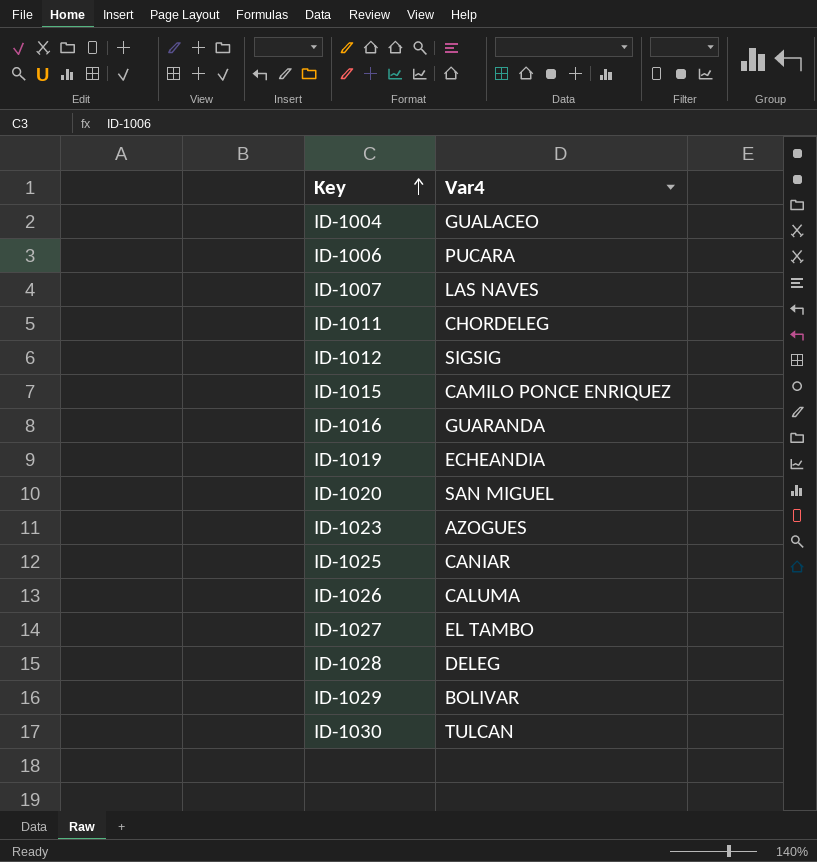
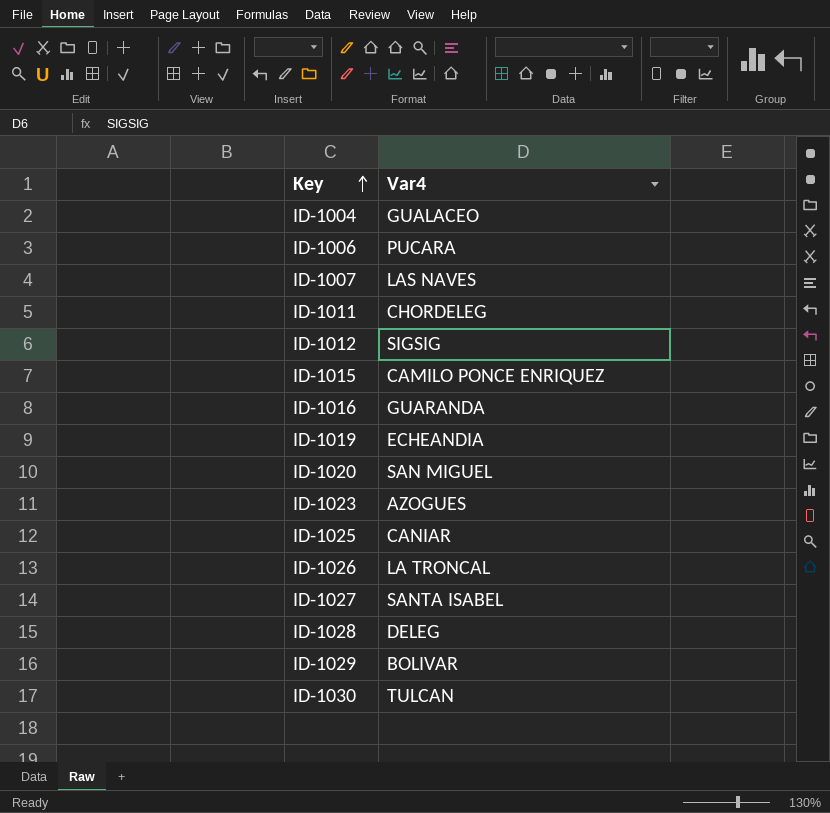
ID-1026 | Var4: CALUMA -> LA TRONCAL
ID-1027 | Var4: EL TAMBO -> SANTA ISABEL

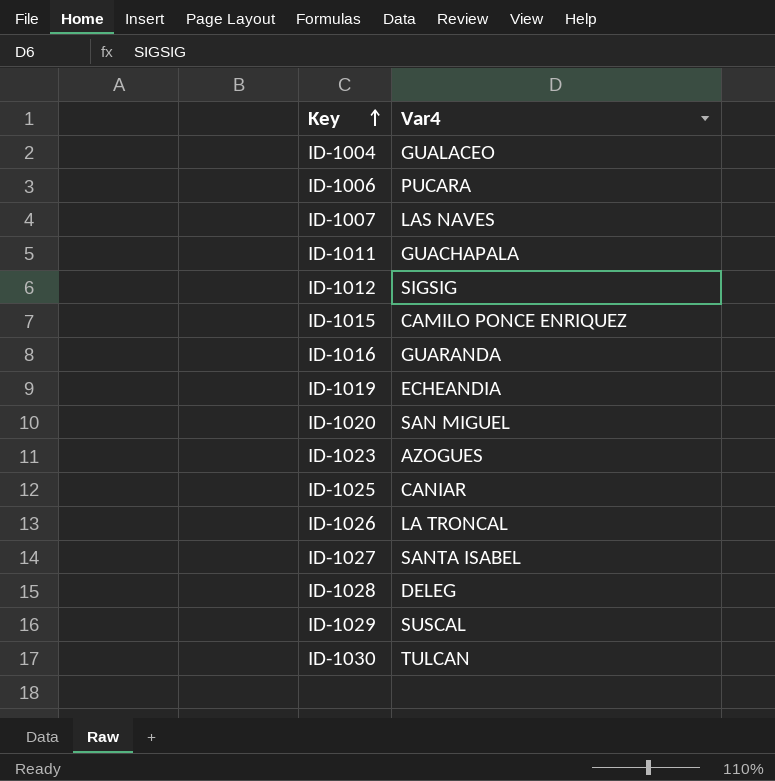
ID-1011 | Var4: CHORDELEG -> GUACHAPALA
ID-1029 | Var4: BOLIVAR -> SUSCAL

